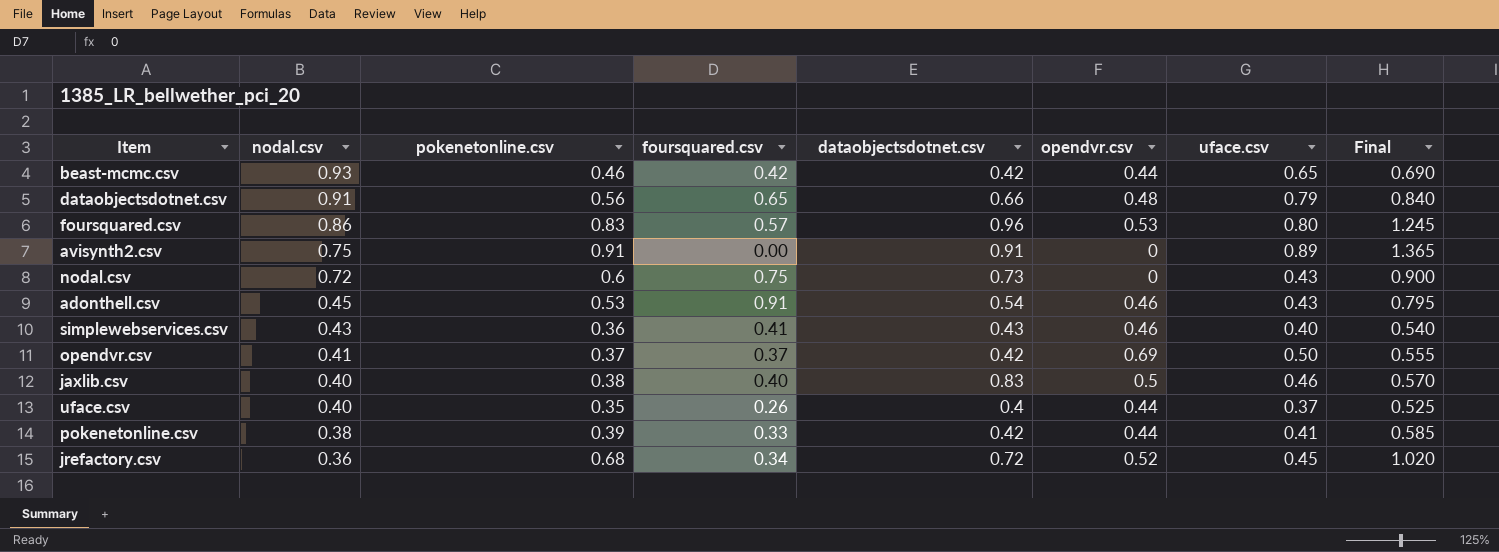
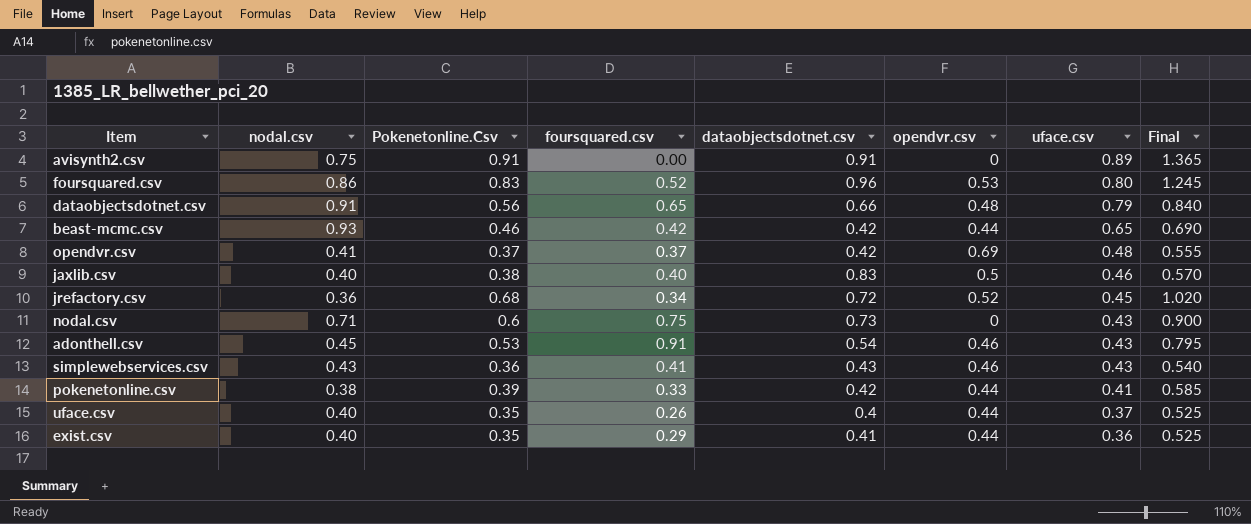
row order: nodal.csv descending -> uface.csv descending
column name: pokenetonline.csv -> Pokenetonline.Csv
foursquared.csv | foursquared.csv: 0.57 -> 0.52
opendvr.csv | uface.csv: 0.50 -> 0.48
nodal.csv | nodal.csv: 0.72 -> 0.71
simplewebservices.csv | uface.csv: 0.40 -> 0.43
row exist.csv: none -> 0.40 | 0.35 | 0.29 | 0.41 | 0.44 | 0.36 | 0.525

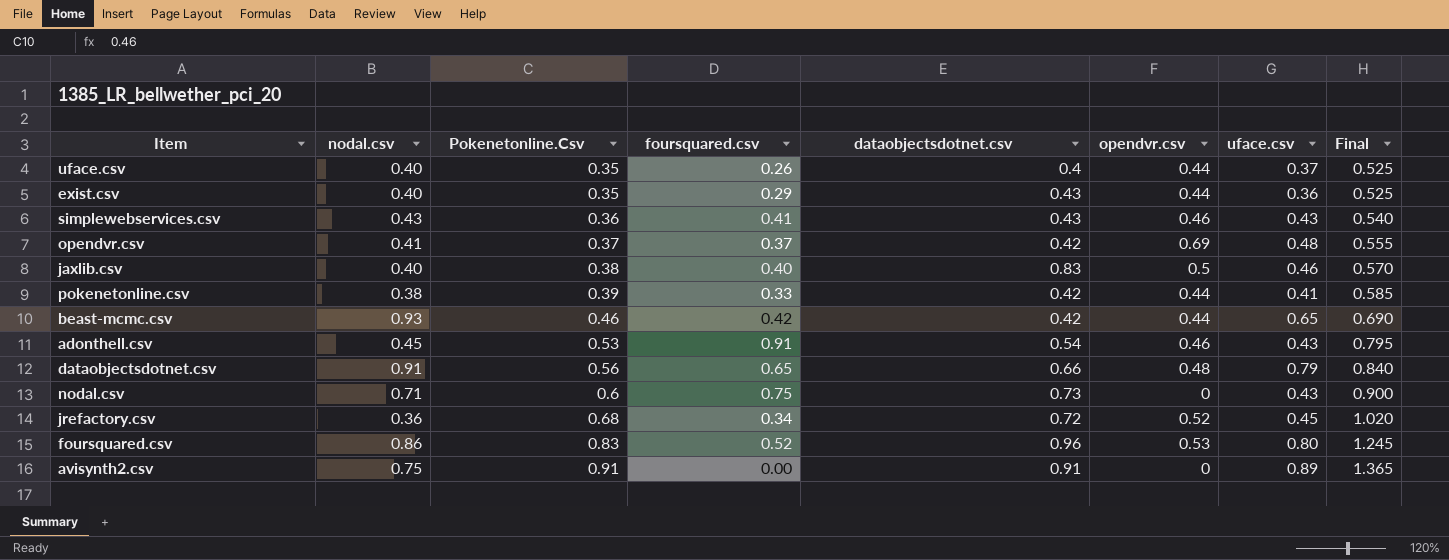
row order: uface.csv descending -> Pokenetonline.Csv ascending
exist.csv | dataobjectsdotnet.csv: 0.41 -> 0.43

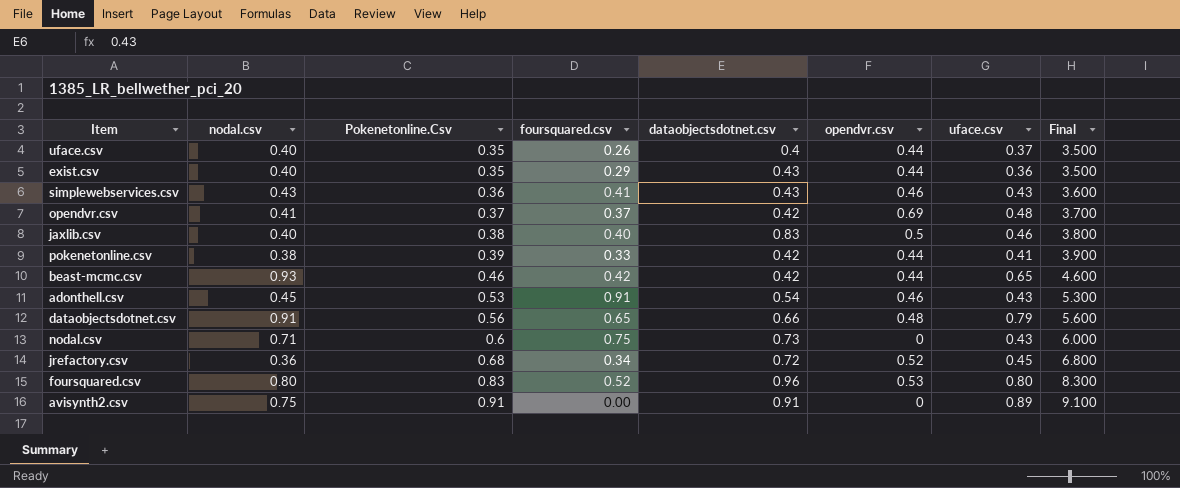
column Final | formula: [Pokenetonline.Csv] * 1.5 -> [Pokenetonline.Csv] * 10
foursquared.csv | nodal.csv: 0.86 -> 0.80

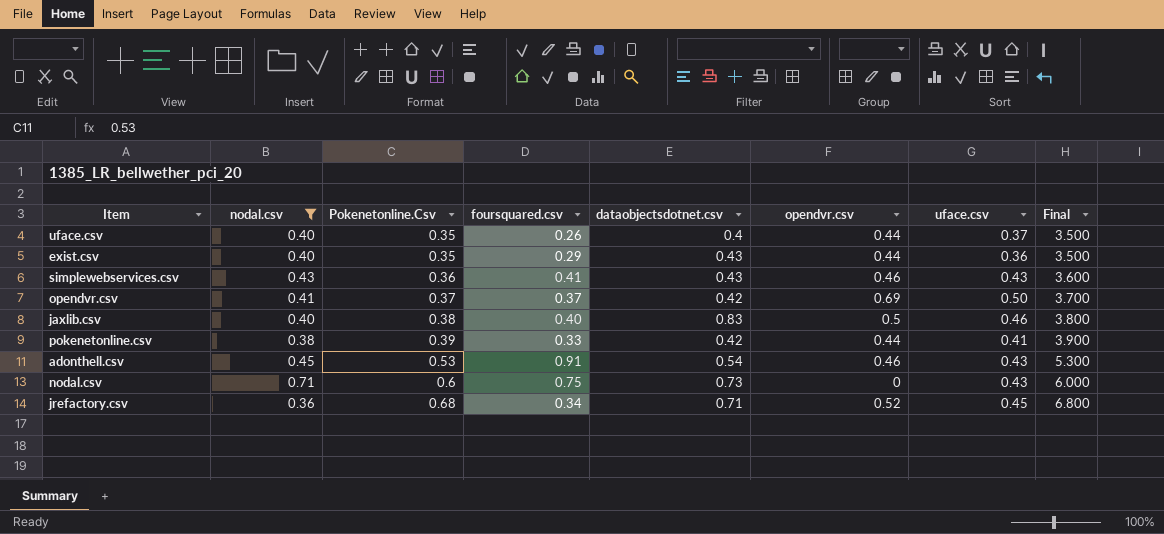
filter: none -> nodal.csv <= 0.71
opendvr.csv | uface.csv: 0.48 -> 0.50
jrefactory.csv | dataobjectsdotnet.csv: 0.72 -> 0.71

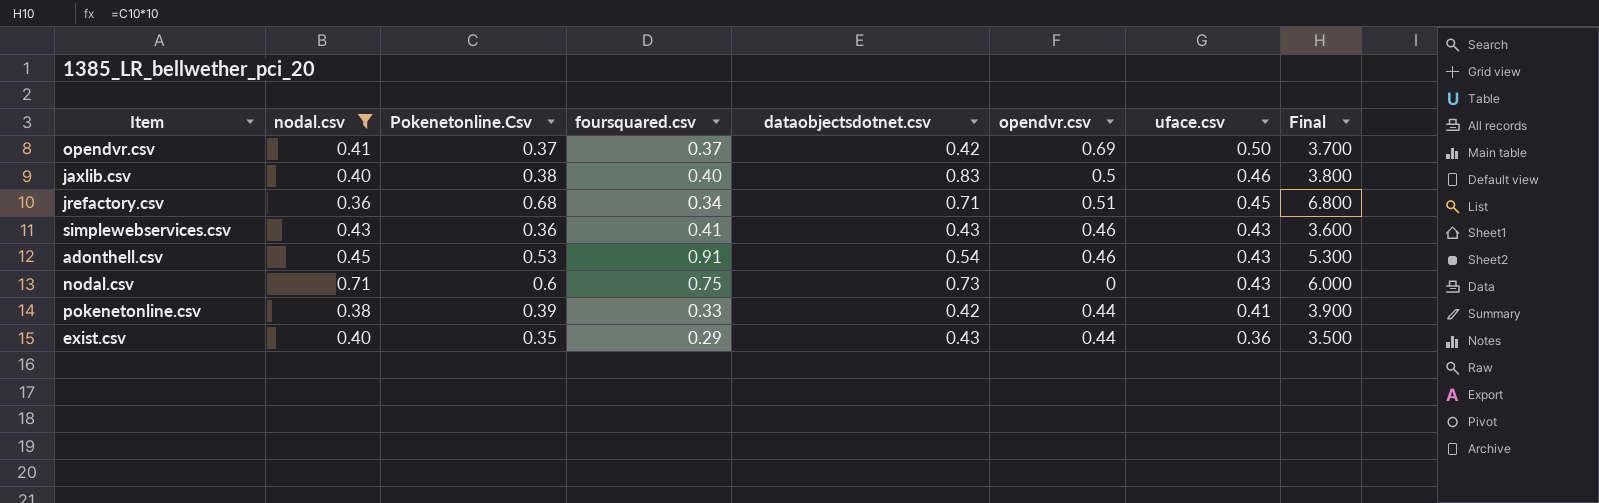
row order: Pokenetonline.Csv ascending -> uface.csv descending
row uface.csv: 0.40 | 0.35 | 0.26 | 0.4 | 0.44 | 0.37 | 3.500 -> none
jrefactory.csv | opendvr.csv: 0.52 -> 0.51

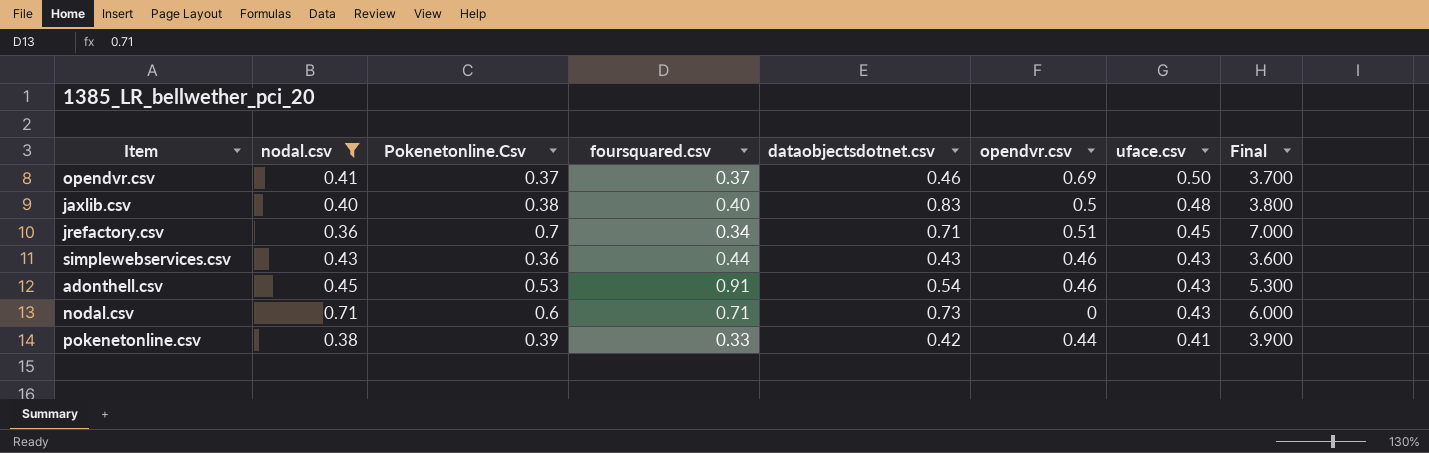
row exist.csv: 0.40 | 0.35 | 0.29 | 0.43 | 0.44 | 0.36 | 3.500 -> none
opendvr.csv | dataobjectsdotnet.csv: 0.42 -> 0.46
jaxlib.csv | uface.csv: 0.46 -> 0.48
jrefactory.csv | Pokenetonline.Csv: 0.68 -> 0.7
jrefactory.csv | Final: 6.800 -> 7.000
simplewebservices.csv | foursquared.csv: 0.41 -> 0.44
nodal.csv | foursquared.csv: 0.75 -> 0.71

